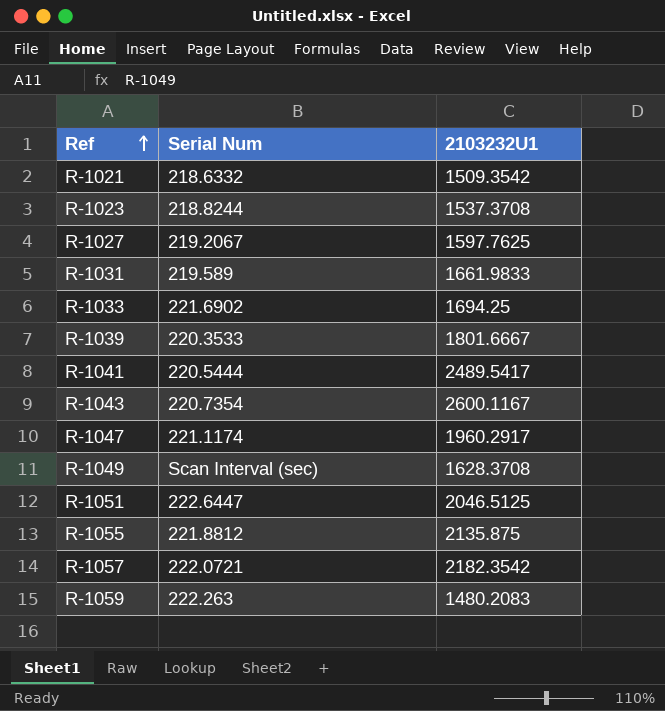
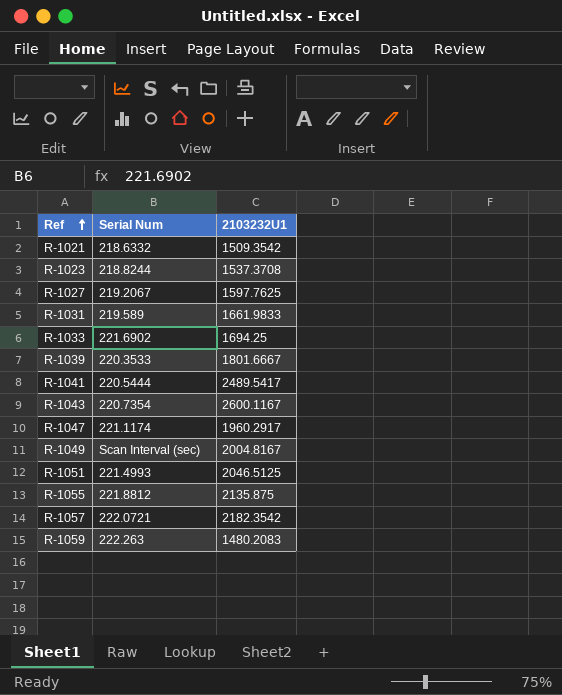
R-1049 | 2103232U1: 1628.3708 -> 2004.8167
R-1051 | Serial Num: 222.6447 -> 221.4993

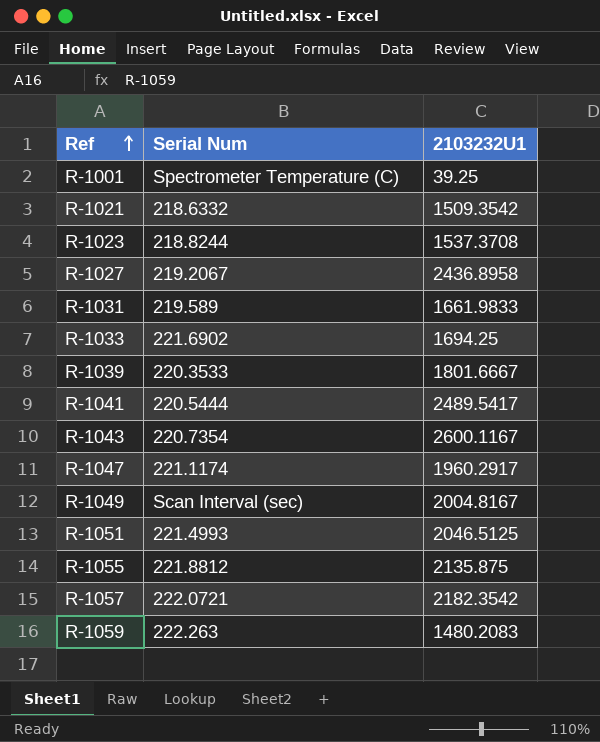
row R-1001: none -> Spectrometer Temperature (C) | 39.25
R-1027 | 2103232U1: 1597.7625 -> 2436.8958

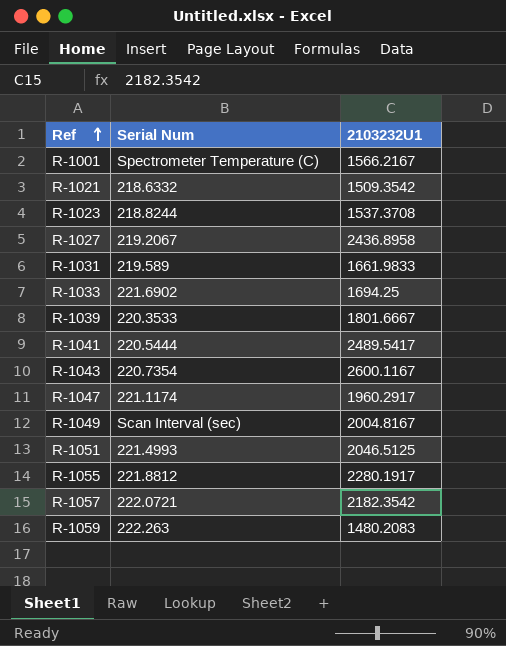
R-1001 | 2103232U1: 39.25 -> 1566.2167
R-1055 | 2103232U1: 2135.875 -> 2280.1917

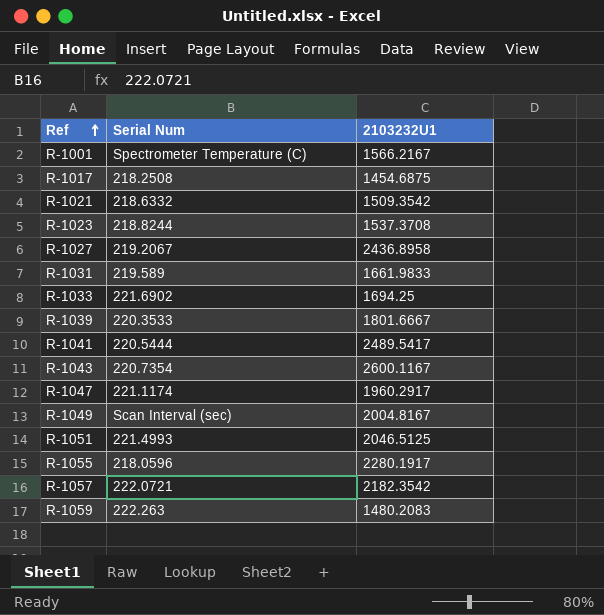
row R-1017: none -> 218.2508 | 1454.6875
R-1055 | Serial Num: 221.8812 -> 218.0596

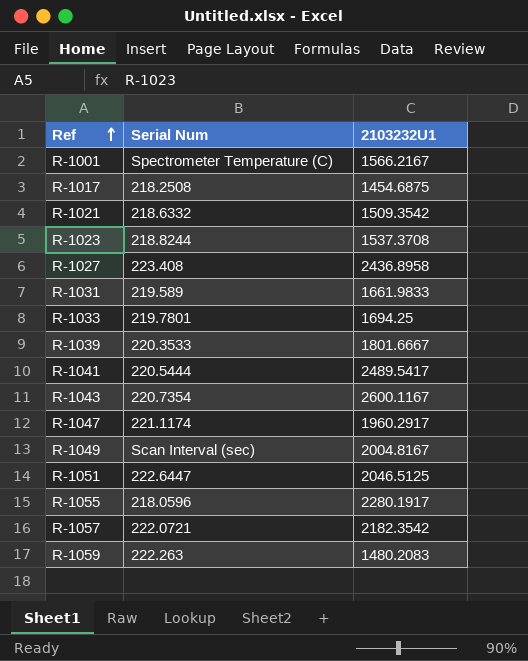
R-1027 | Serial Num: 219.2067 -> 223.408
R-1033 | Serial Num: 221.6902 -> 219.7801
R-1051 | Serial Num: 221.4993 -> 222.6447

